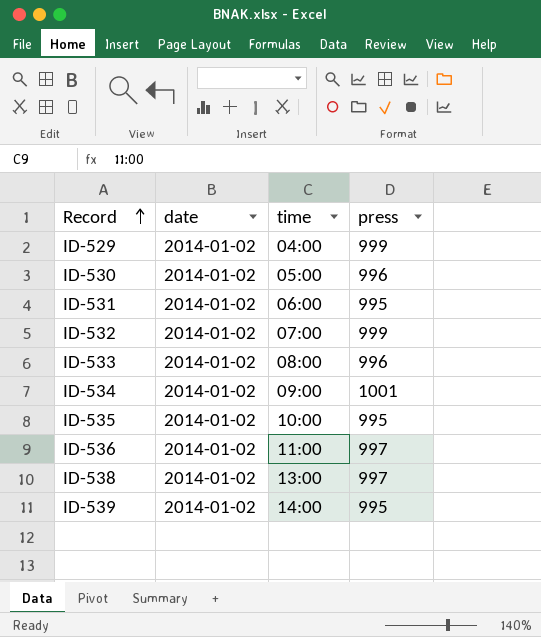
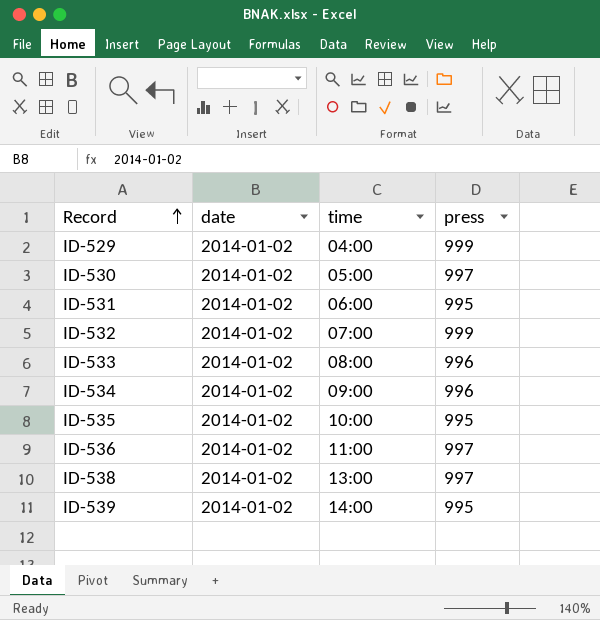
ID-530 | press: 996 -> 997
ID-534 | press: 1001 -> 996

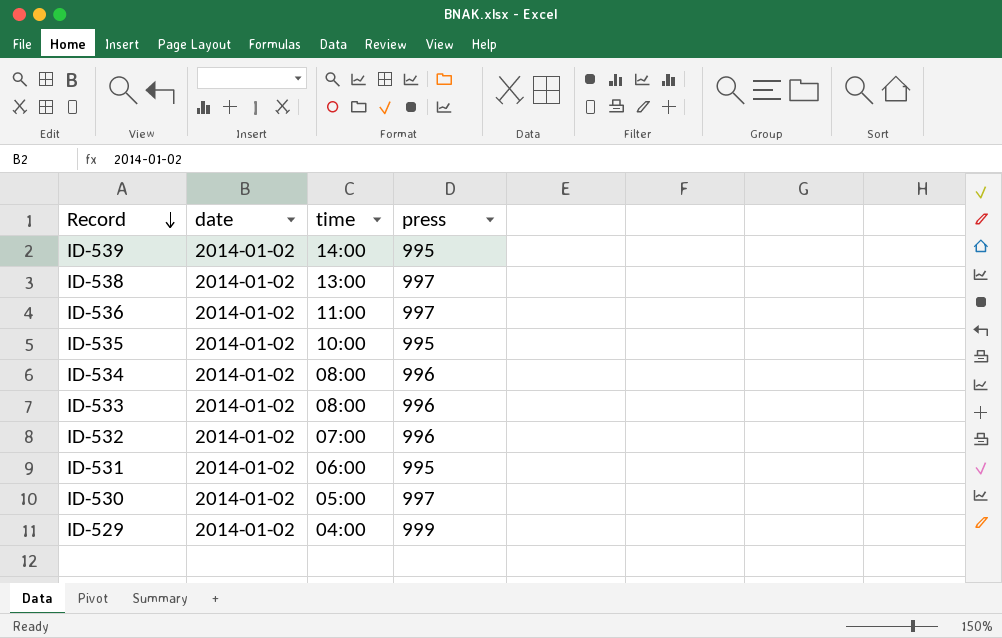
row order: Record ascending -> Record descending
ID-534 | time: 09:00 -> 08:00
ID-532 | press: 999 -> 996

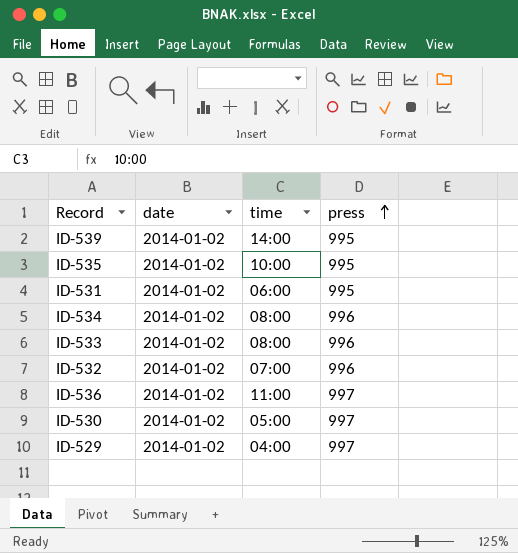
row order: Record descending -> press ascending
row ID-538: 2014-01-02 | 13:00 | 997 -> none
ID-529 | press: 999 -> 997

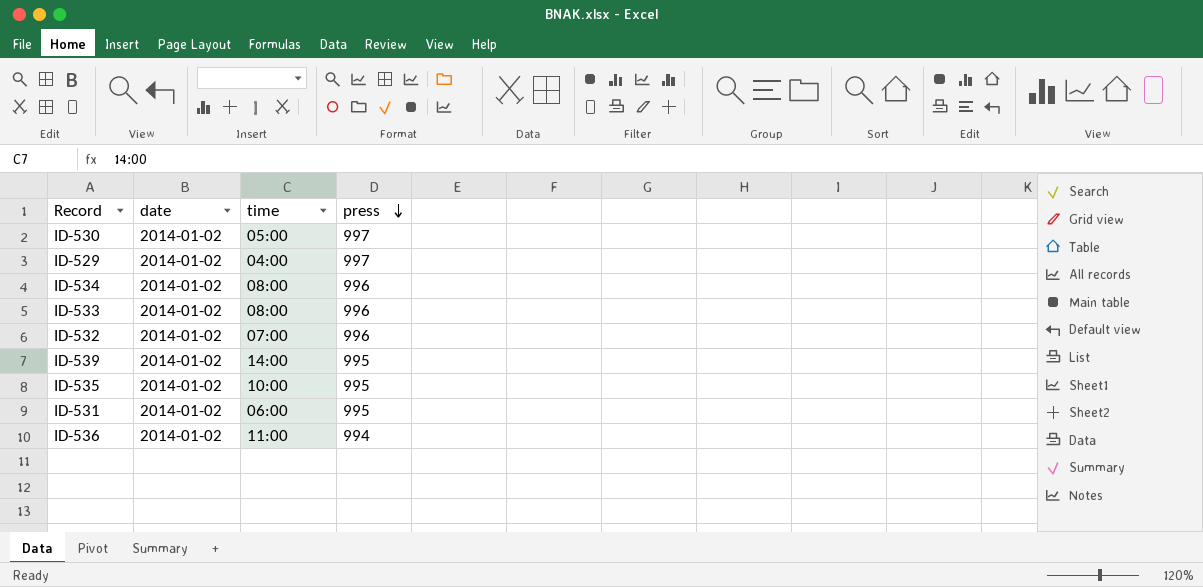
row order: press ascending -> press descending
ID-536 | press: 997 -> 994

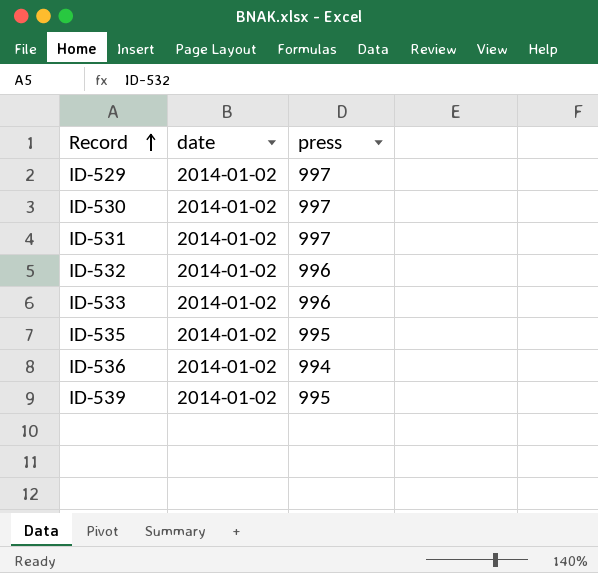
row order: press descending -> Record ascending
column time | position: 3 -> none
row ID-534: 2014-01-02 | 08:00 | 996 -> none
ID-531 | press: 995 -> 997

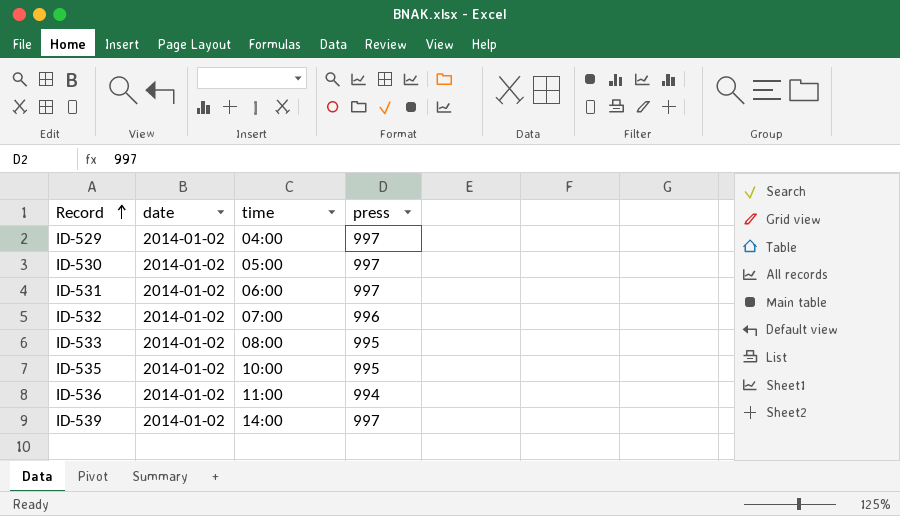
column time | position: none -> 3
ID-533 | press: 996 -> 995
ID-539 | press: 995 -> 997

